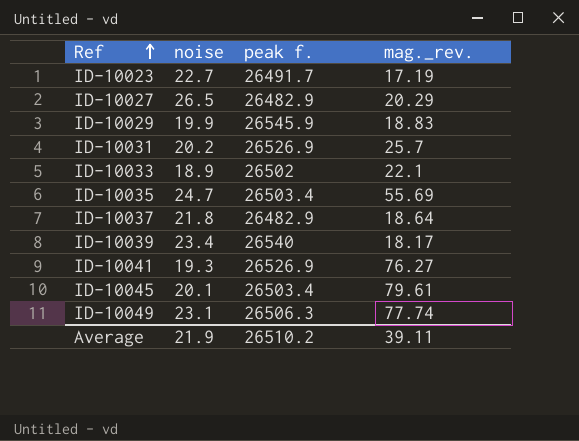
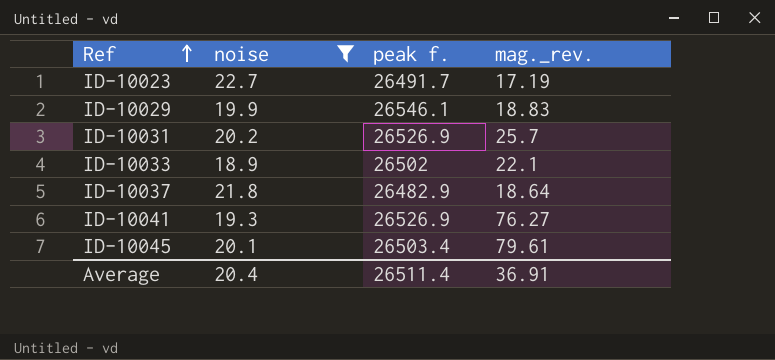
filter: none -> noise <= 22.7
ID-10029 | peak f.: 26545.9 -> 26546.1
Average | noise: 21.9 -> 20.4
Average | peak f.: 26510.2 -> 26511.4
Average | mag._rev.: 39.11 -> 36.91

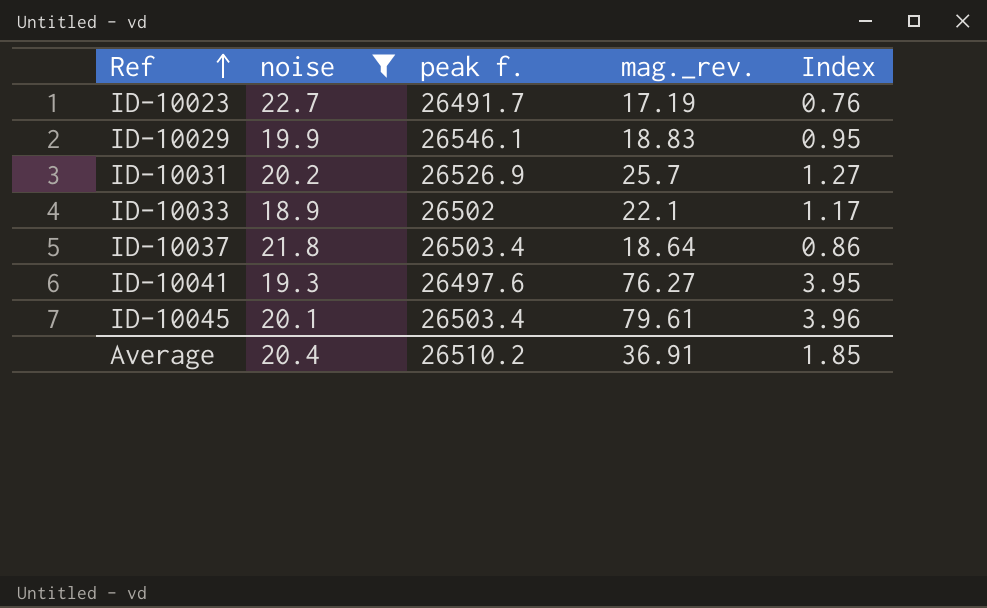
column Index | formula: none -> [mag._rev.] / [noise]
ID-10037 | peak f.: 26482.9 -> 26503.4
ID-10041 | peak f.: 26526.9 -> 26497.6
Average | peak f.: 26511.4 -> 26510.2

